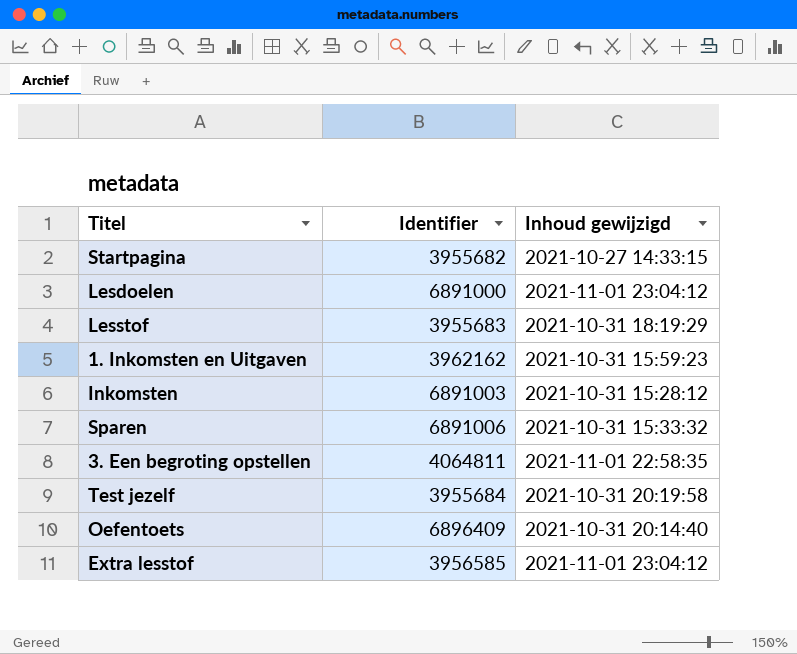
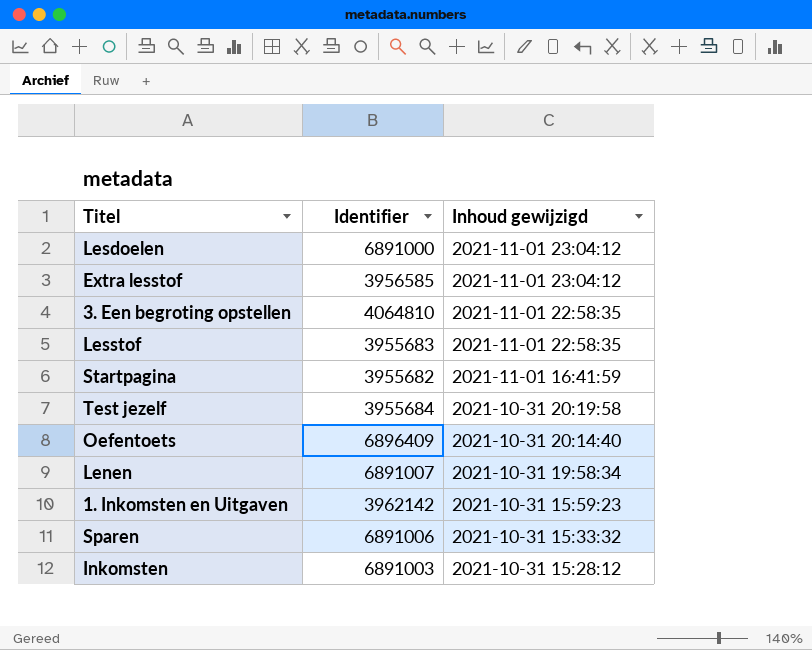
row order: none -> Inhoud gewijzigd descending
3. Een begroting opstellen | Identifier: 4064811 -> 4064810
Lesstof | Inhoud gewijzigd: 2021-10-31 18:19:29 -> 2021-11-01 22:58:35
Startpagina | Inhoud gewijzigd: 2021-10-27 14:33:15 -> 2021-11-01 16:41:59
row Lenen: none -> 6891007 | 2021-10-31 19:58:34
1. Inkomsten en Uitgaven | Identifier: 3962162 -> 3962142

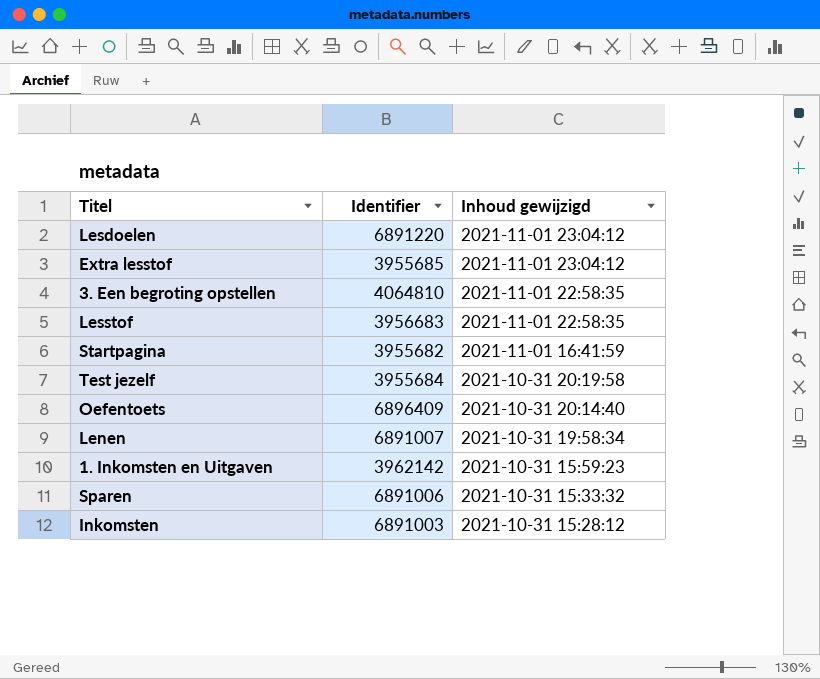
Lesdoelen | Identifier: 6891000 -> 6891220
Extra lesstof | Identifier: 3956585 -> 3955685
Lesstof | Identifier: 3955683 -> 3956683

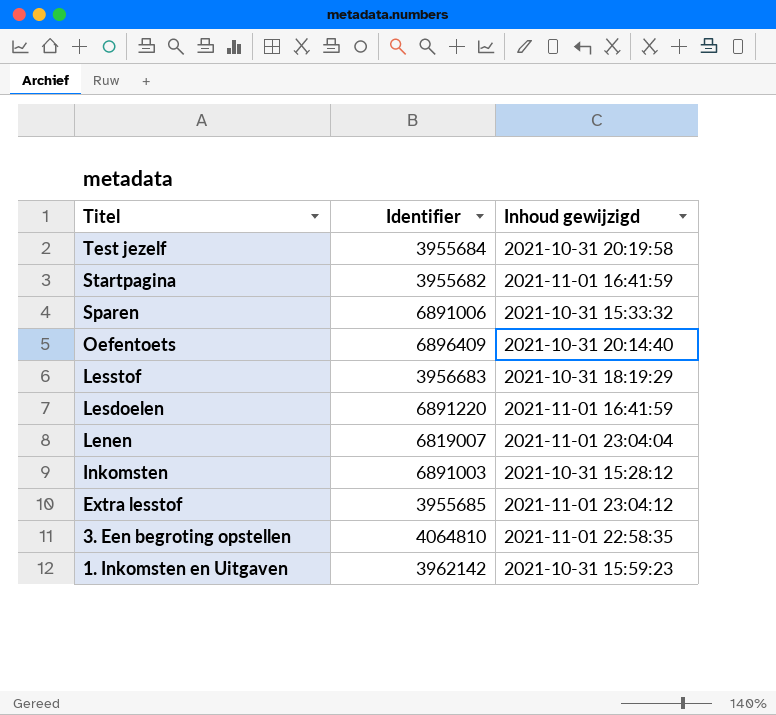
row order: Inhoud gewijzigd descending -> Titel descending
Lesstof | Inhoud gewijzigd: 2021-11-01 22:58:35 -> 2021-10-31 18:19:29
Lesdoelen | Inhoud gewijzigd: 2021-11-01 23:04:12 -> 2021-11-01 16:41:59
Lenen | Identifier: 6891007 -> 6819007
Lenen | Inhoud gewijzigd: 2021-10-31 19:58:34 -> 2021-11-01 23:04:04

